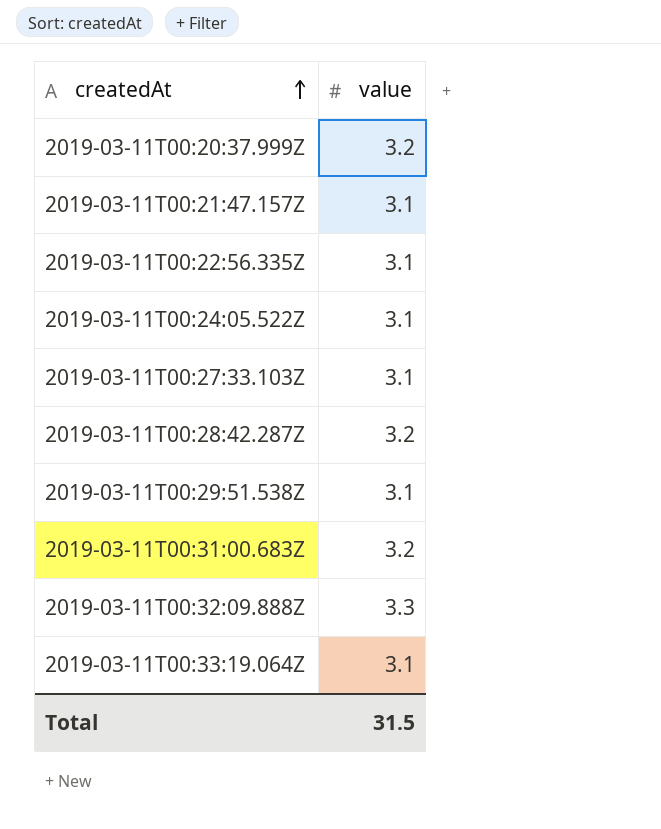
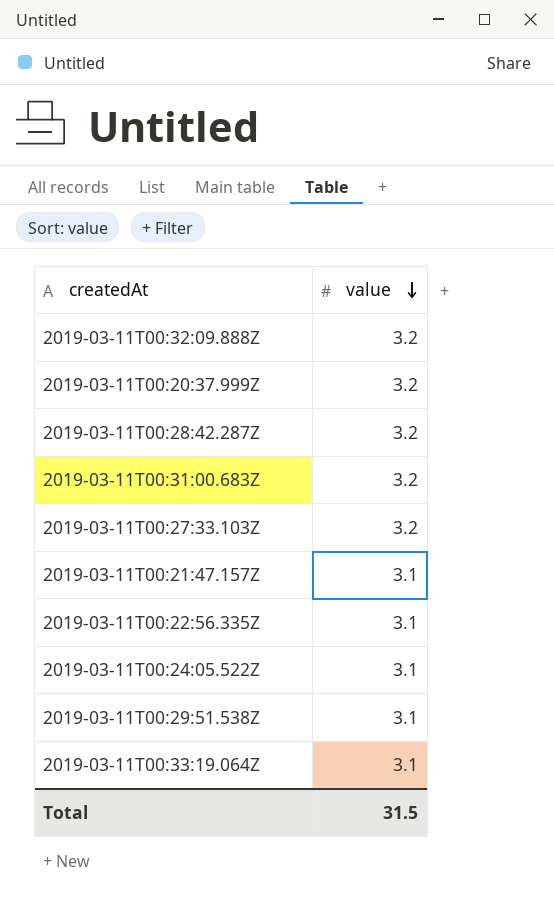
row order: createdAt ascending -> value descending
2019-03-11T00:32:09.888Z | value: 3.3 -> 3.2
2019-03-11T00:27:33.103Z | value: 3.1 -> 3.2

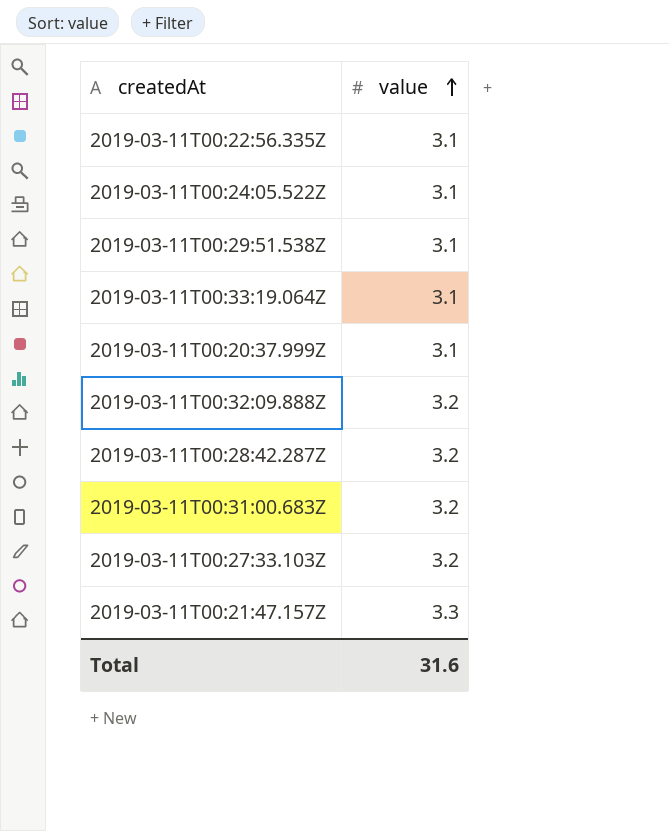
row order: value descending -> value ascending
2019-03-11T00:20:37.999Z | value: 3.2 -> 3.1
2019-03-11T00:21:47.157Z | value: 3.1 -> 3.3
Total | value: 31.5 -> 31.6

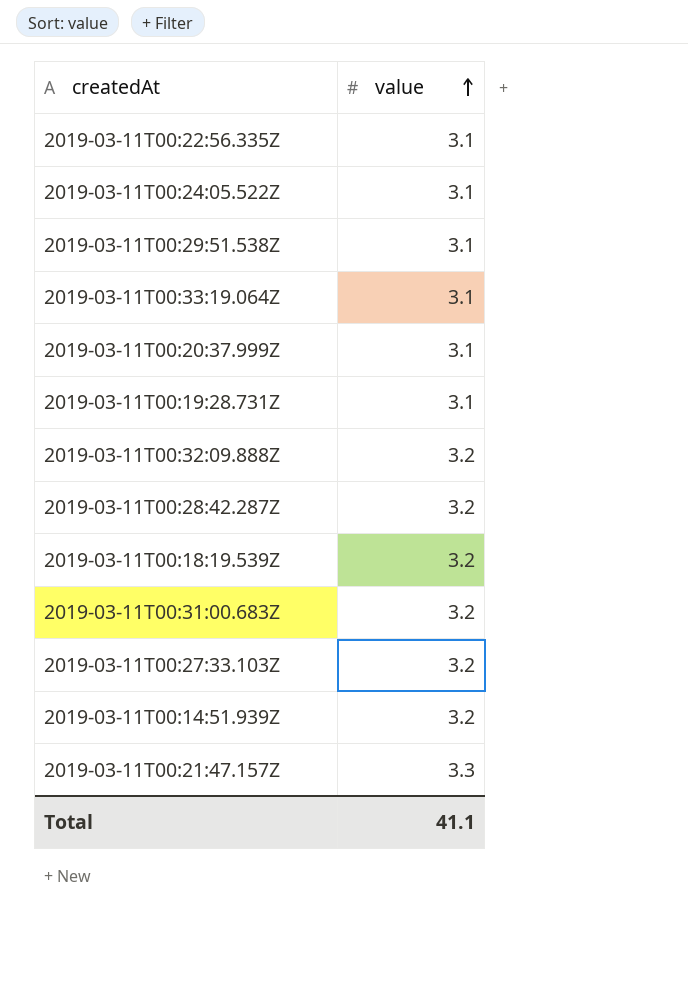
row 2019-03-11T00:19:28.731Z: none -> 3.1
row 2019-03-11T00:18:19.539Z: none -> 3.2
row 2019-03-11T00:14:51.939Z: none -> 3.2
Total | value: 31.6 -> 41.1

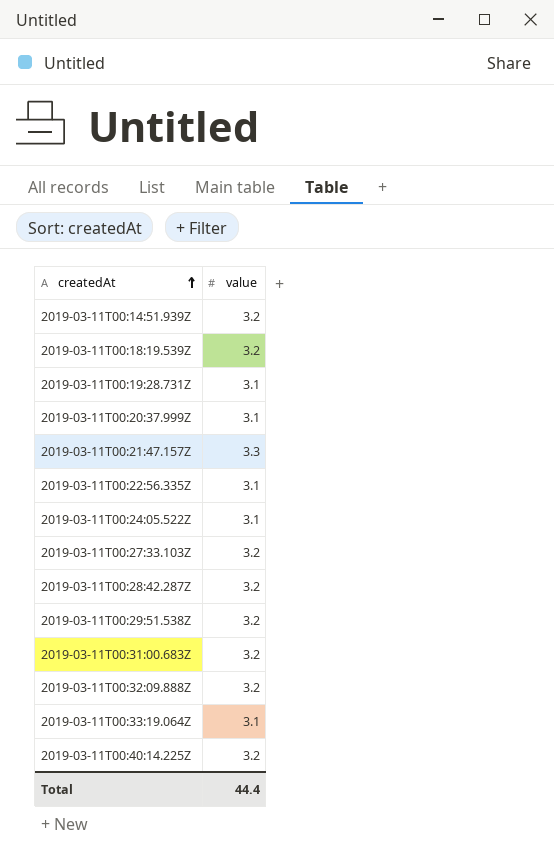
row order: value ascending -> createdAt ascending
2019-03-11T00:29:51.538Z | value: 3.1 -> 3.2
row 2019-03-11T00:40:14.225Z: none -> 3.2
Total | value: 41.1 -> 44.4

